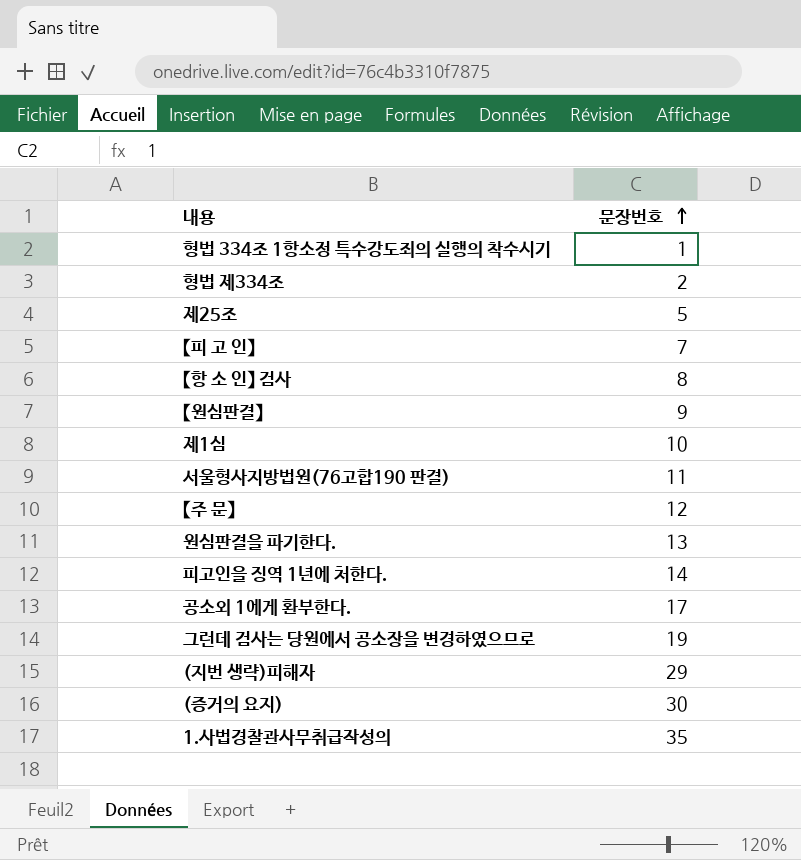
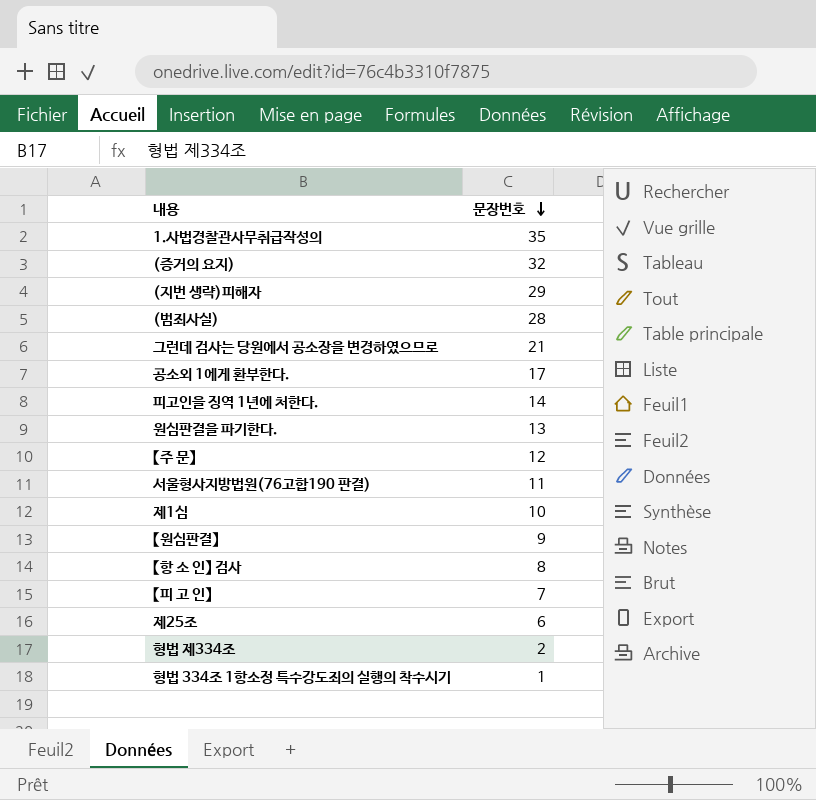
row order: 문장번호 ascending -> 문장번호 descending
(증거의 요지) | 문장번호: 30 -> 32
row (범죄사실): none -> 28
그런데 검사는 당원에서 공소장을 변경하였으므로 | 문장번호: 19 -> 21
제25조 | 문장번호: 5 -> 6

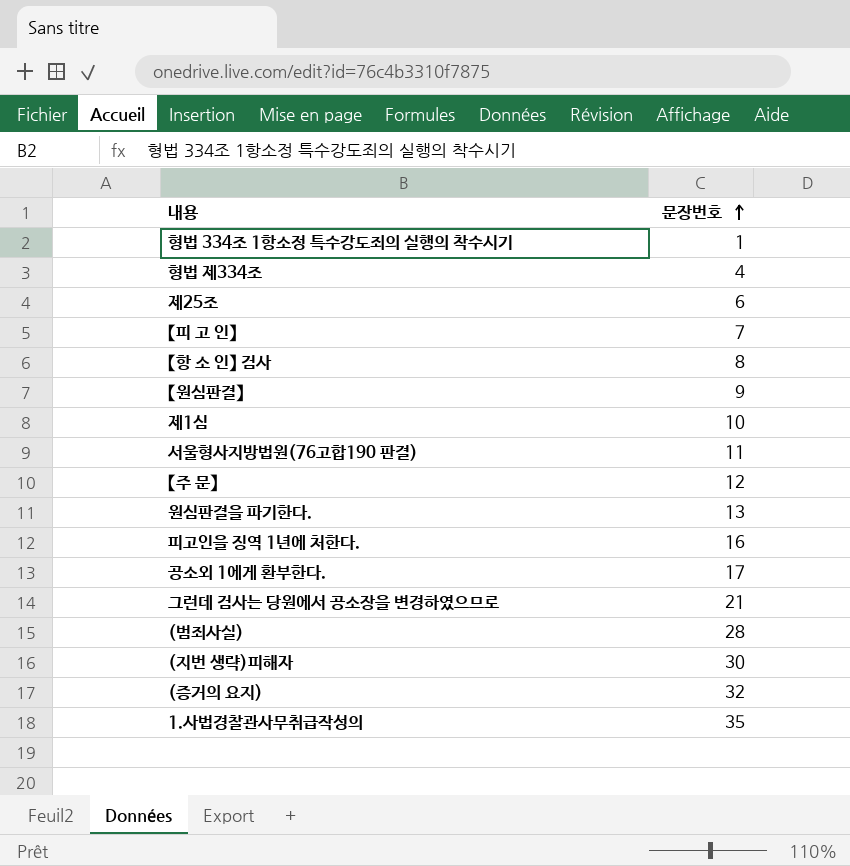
row order: 문장번호 descending -> 문장번호 ascending
형법 제334조 | 문장번호: 2 -> 4
피고인을 징역 1년에 처한다. | 문장번호: 14 -> 16
(지번 생략)피해자 | 문장번호: 29 -> 30

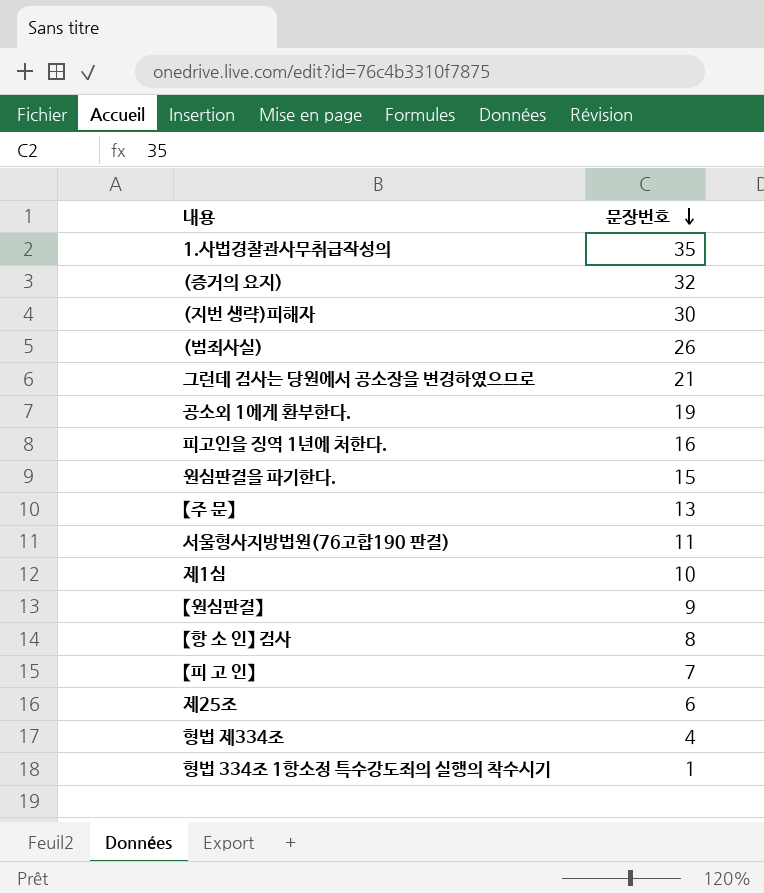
row order: 문장번호 ascending -> 문장번호 descending
(범죄사실) | 문장번호: 28 -> 26
공소외 1에게 환부한다. | 문장번호: 17 -> 19
원심판결을 파기한다. | 문장번호: 13 -> 15
【주 문】 | 문장번호: 12 -> 13

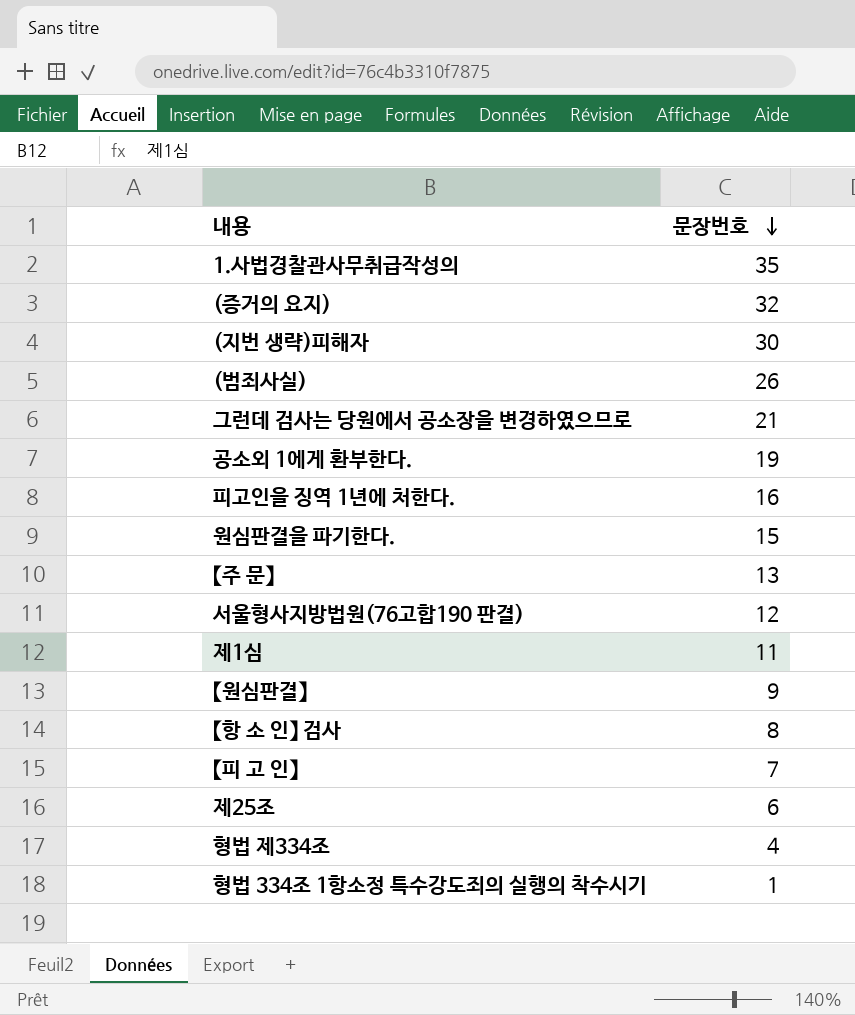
서울형사지방법원(76고합190 판결) | 문장번호: 11 -> 12
제1심 | 문장번호: 10 -> 11

